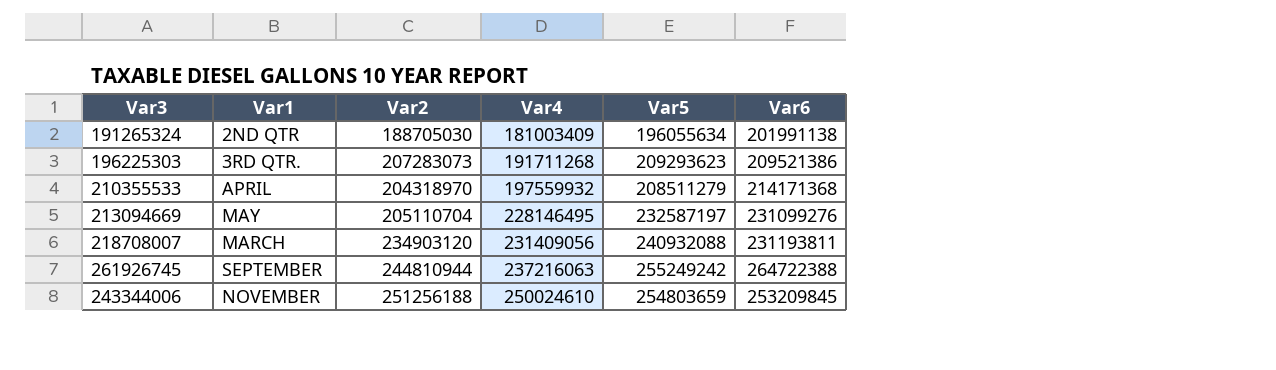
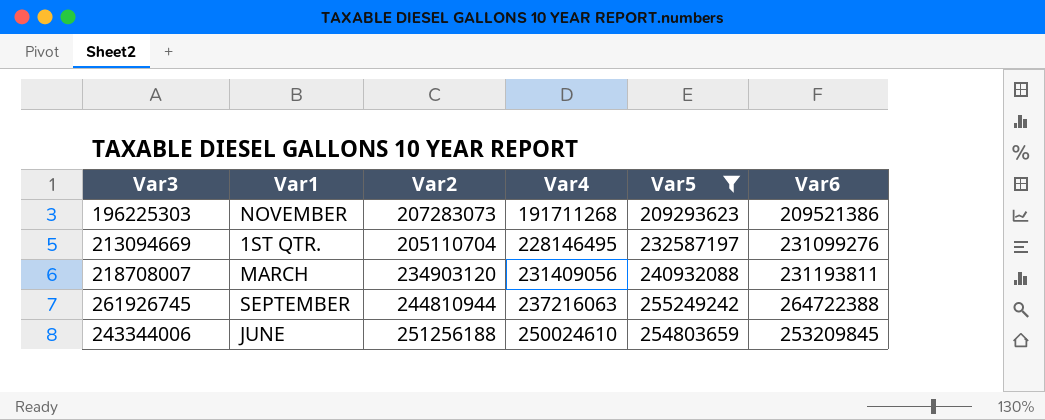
filter: none -> Var5 >= 209293623
196225303 | Var1: 3RD QTR. -> NOVEMBER
213094669 | Var1: MAY -> 1ST QTR.
243344006 | Var1: NOVEMBER -> JUNE

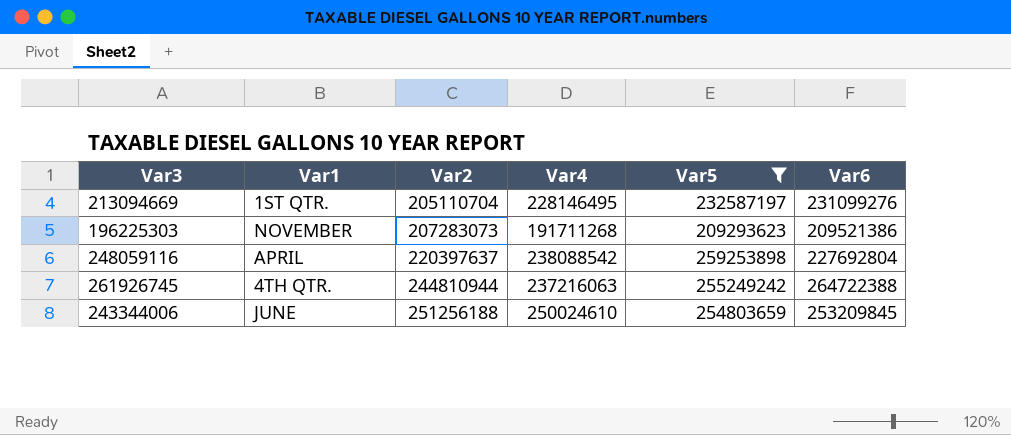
row order: Var4 ascending -> Var2 ascending
row 218708007: MARCH | 234903120 | 231409056 | 240932088 | 231193811 -> none
row 248059116: none -> APRIL | 220397637 | 238088542 | 259253898 | 227692804
261926745 | Var1: SEPTEMBER -> 4TH QTR.

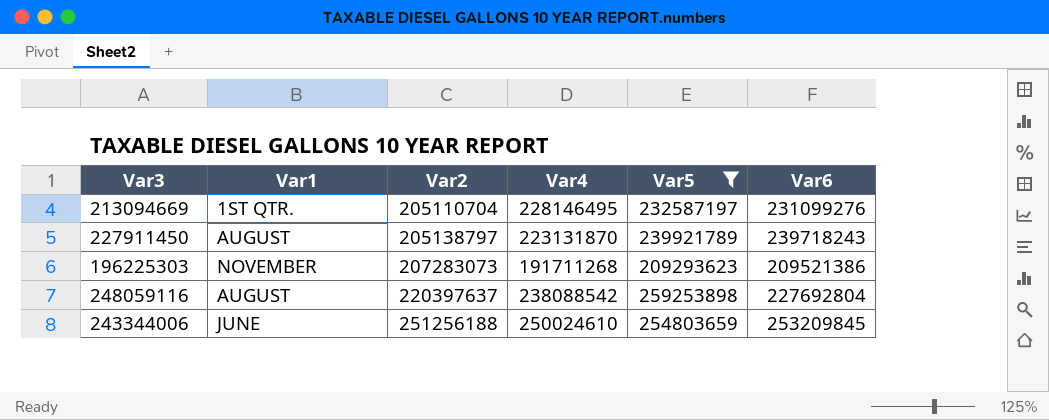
row 261926745: 4TH QTR. | 244810944 | 237216063 | 255249242 | 264722388 -> none
row 227911450: none -> AUGUST | 205138797 | 223131870 | 239921789 | 239718243
248059116 | Var1: APRIL -> AUGUST

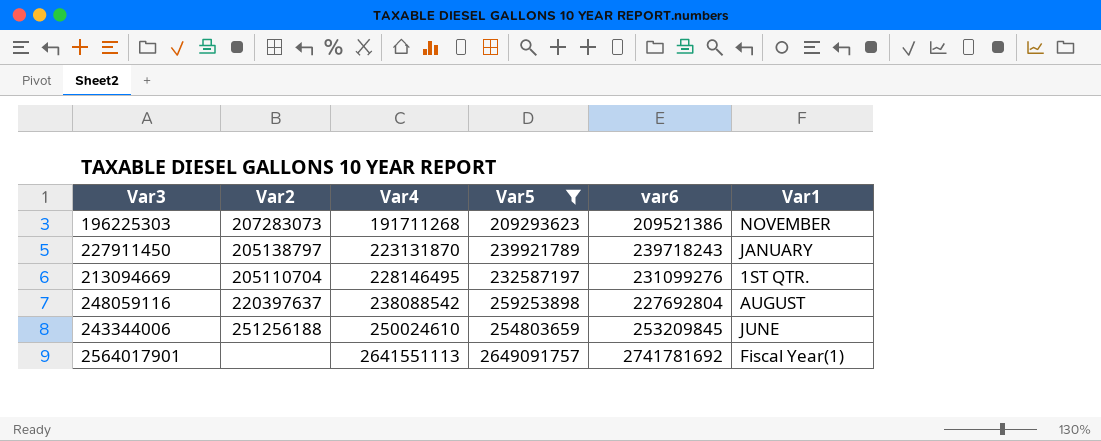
row order: Var2 ascending -> Var4 ascending
column name: Var6 -> var6
column Var1 | position: 2 -> 6
227911450 | Var1: AUGUST -> JANUARY
row 2564017901: none -> none | 2641551113 | 2649091757 | 2741781692 | Fiscal Year(1)

